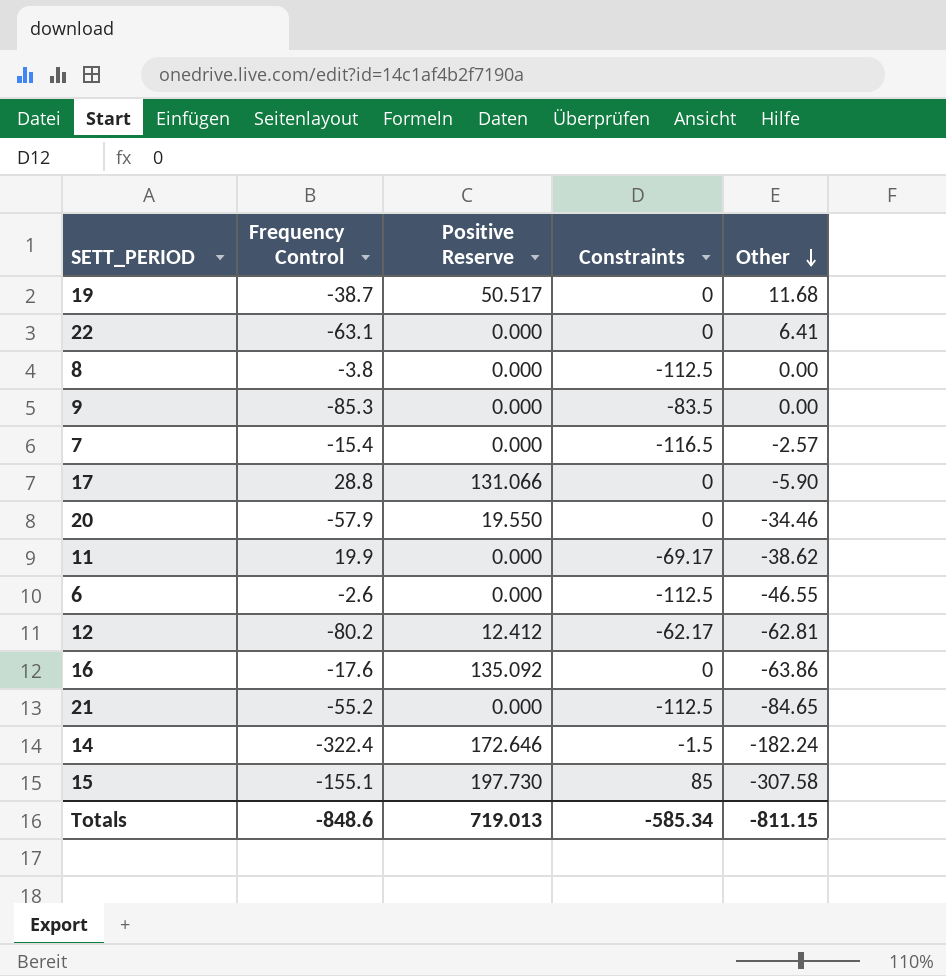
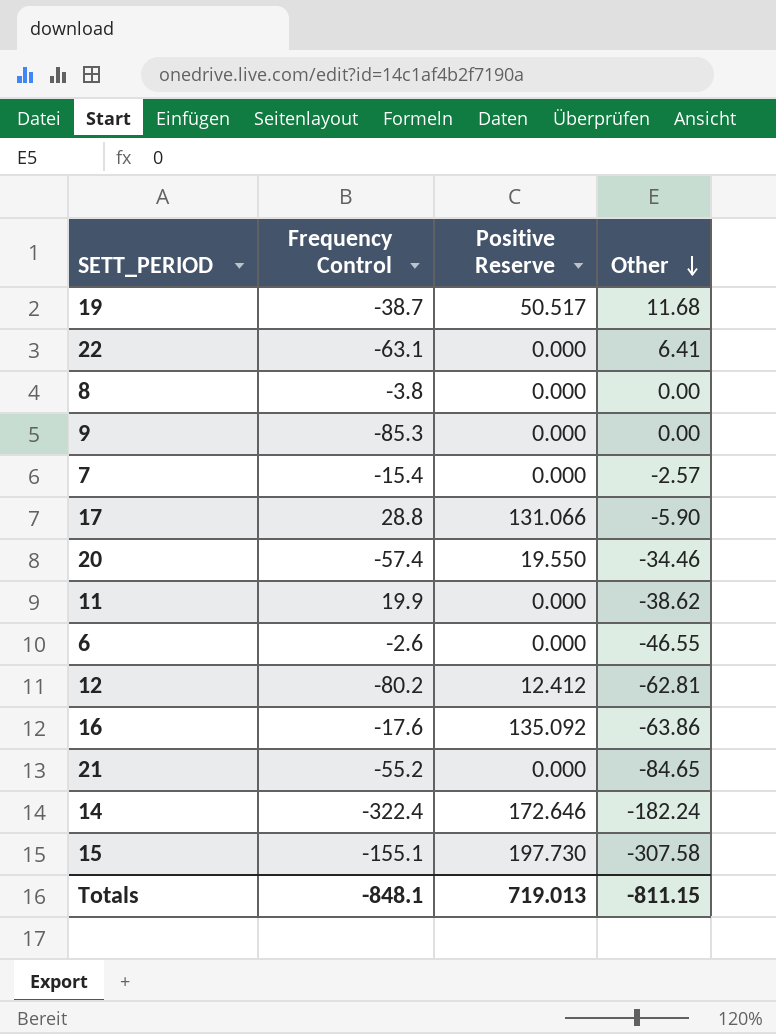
column Constraints | position: 4 -> none
20 | Frequency Control: -57.9 -> -57.4
Totals | Frequency Control: -848.6 -> -848.1

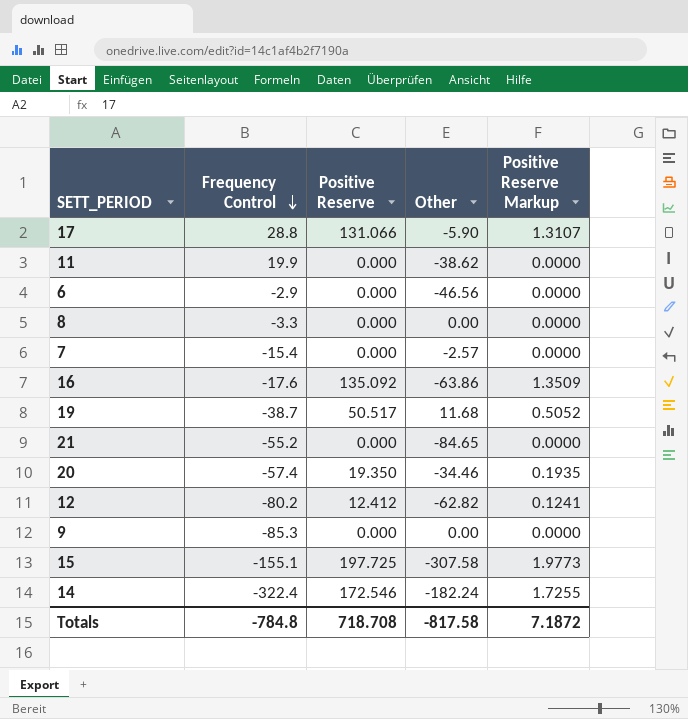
row order: Other descending -> Frequency Control descending
column Positive Reserve Markup | formula: none -> [Positive Reserve] * 0.01
row 22: -63.1 | 0.000 | 6.41 -> none
6 | Frequency Control: -2.6 -> -2.9
6 | Other: -46.55 -> -46.56
8 | Frequency Control: -3.8 -> -3.3
20 | Positive Reserve: 19.550 -> 19.350
12 | Other: -62.81 -> -62.82
15 | Positive Reserve: 197.730 -> 197.725
14 | Positive Reserve: 172.646 -> 172.546
Totals | Frequency Control: -848.1 -> -784.8
Totals | Positive Reserve: 719.013 -> 718.708
Totals | Other: -811.15 -> -817.58

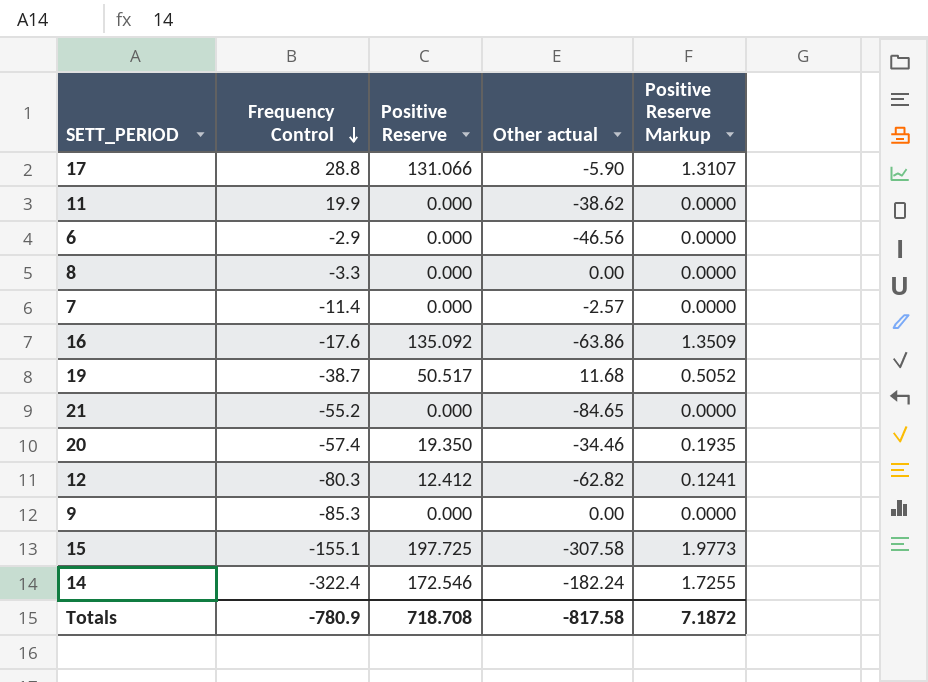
column name: Other -> Other actual
7 | Frequency Control: -15.4 -> -11.4
12 | Frequency Control: -80.2 -> -80.3
Totals | Frequency Control: -784.8 -> -780.9

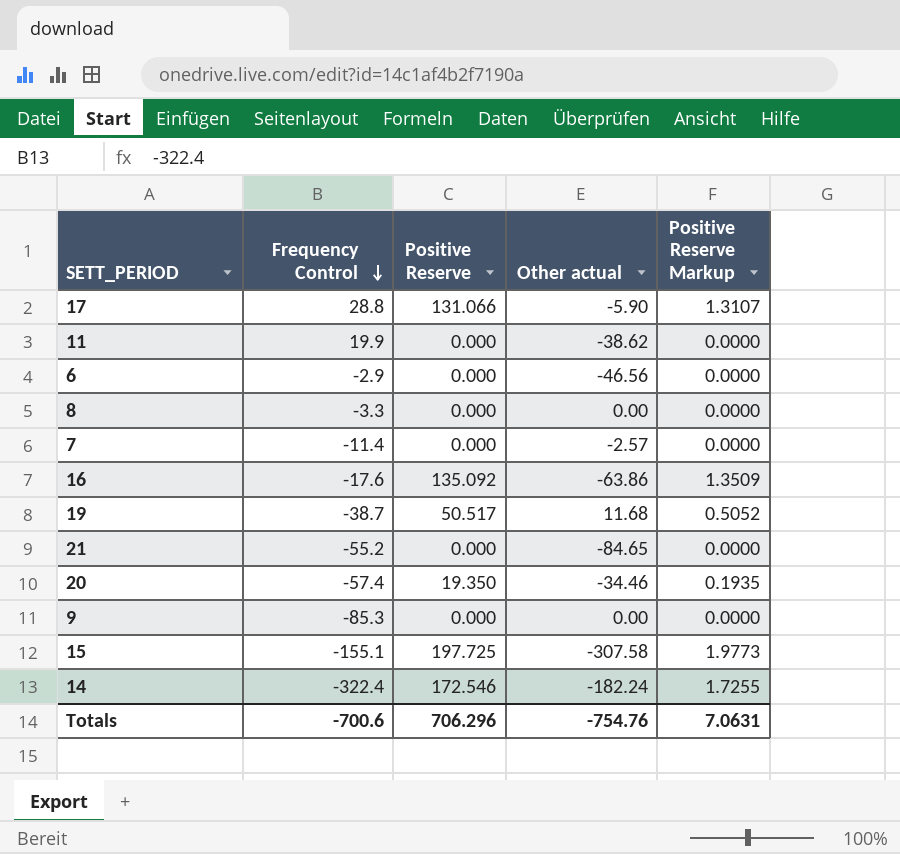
row 12: -80.3 | 12.412 | -62.82 | 0.1241 -> none
Totals | Frequency Control: -780.9 -> -700.6
Totals | Positive Reserve: 718.708 -> 706.296
Totals | Other actual: -817.58 -> -754.76
Totals | Positive Reserve Markup: 7.1872 -> 7.0631

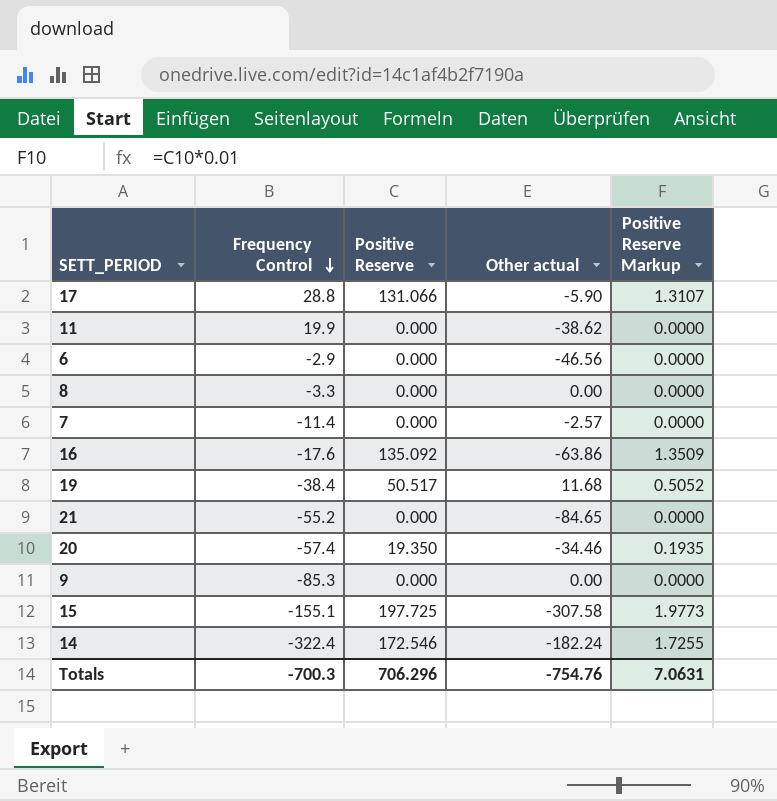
19 | Frequency Control: -38.7 -> -38.4
Totals | Frequency Control: -700.6 -> -700.3

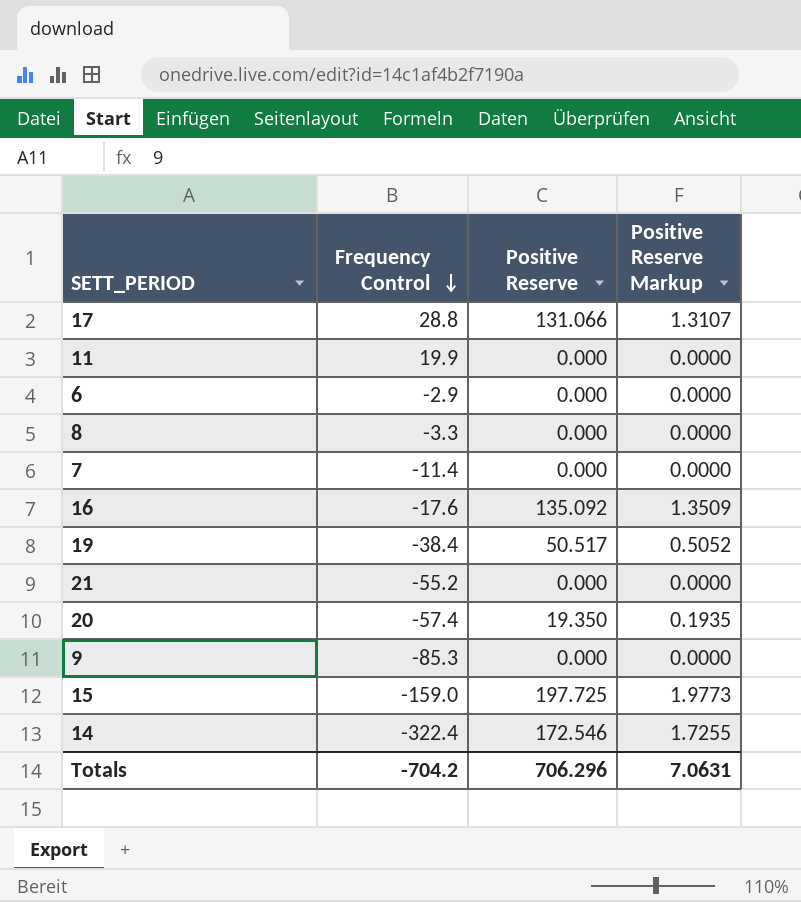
column Other actual | position: 4 -> none
15 | Frequency Control: -155.1 -> -159.0
Totals | Frequency Control: -700.3 -> -704.2

